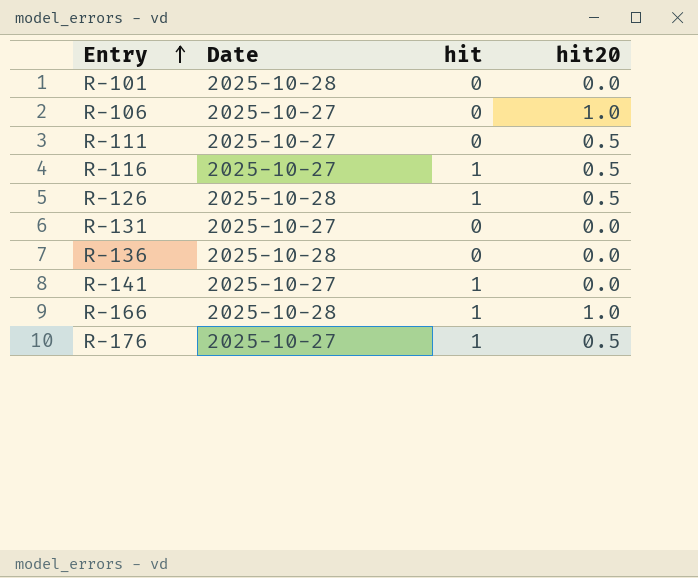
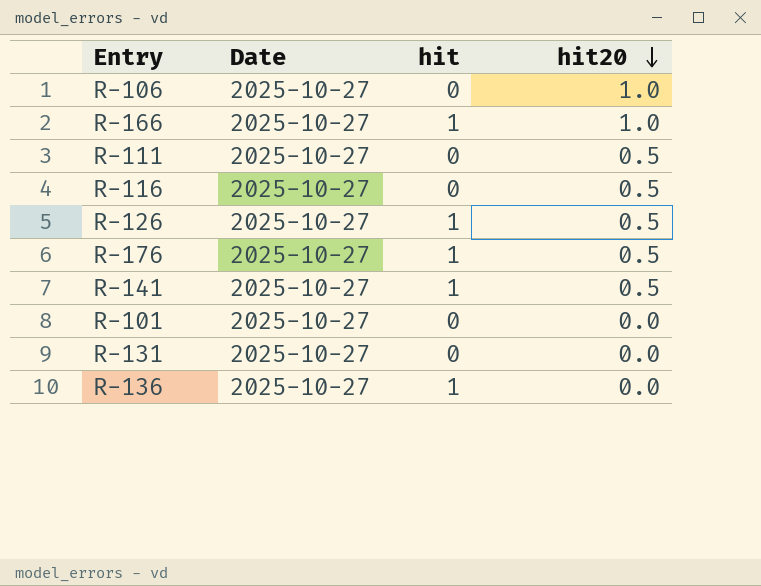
row order: Entry ascending -> hit20 descending
R-166 | Date: 2025-10-28 -> 2025-10-27
R-116 | hit: 1 -> 0
R-126 | Date: 2025-10-28 -> 2025-10-27
R-141 | hit20: 0.0 -> 0.5
R-101 | Date: 2025-10-28 -> 2025-10-27
R-136 | Date: 2025-10-28 -> 2025-10-27
R-136 | hit: 0 -> 1

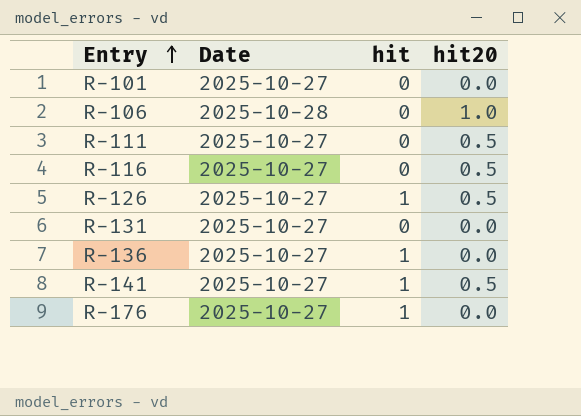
row order: hit20 descending -> Entry ascending
row R-166: 2025-10-27 | 1 | 1.0 -> none
R-106 | Date: 2025-10-27 -> 2025-10-28
R-176 | hit20: 0.5 -> 0.0

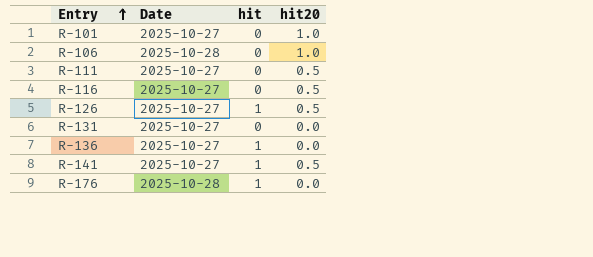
R-101 | hit20: 0.0 -> 1.0
R-176 | Date: 2025-10-27 -> 2025-10-28

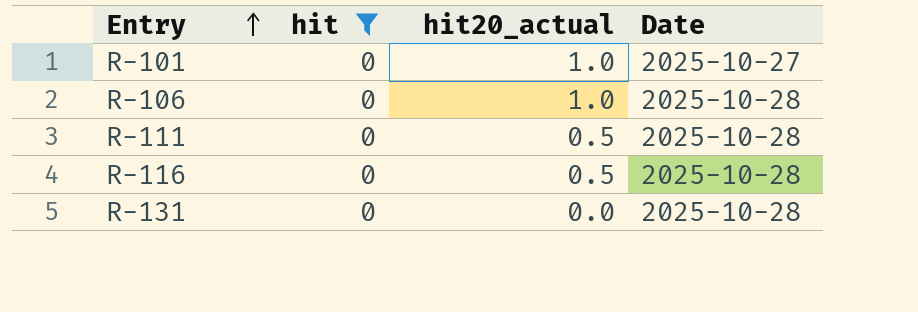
filter: none -> hit = 0
column name: hit20 -> hit20_actual
column Date | position: 2 -> 4
R-111 | Date: 2025-10-27 -> 2025-10-28
R-116 | Date: 2025-10-27 -> 2025-10-28
R-131 | Date: 2025-10-27 -> 2025-10-28

